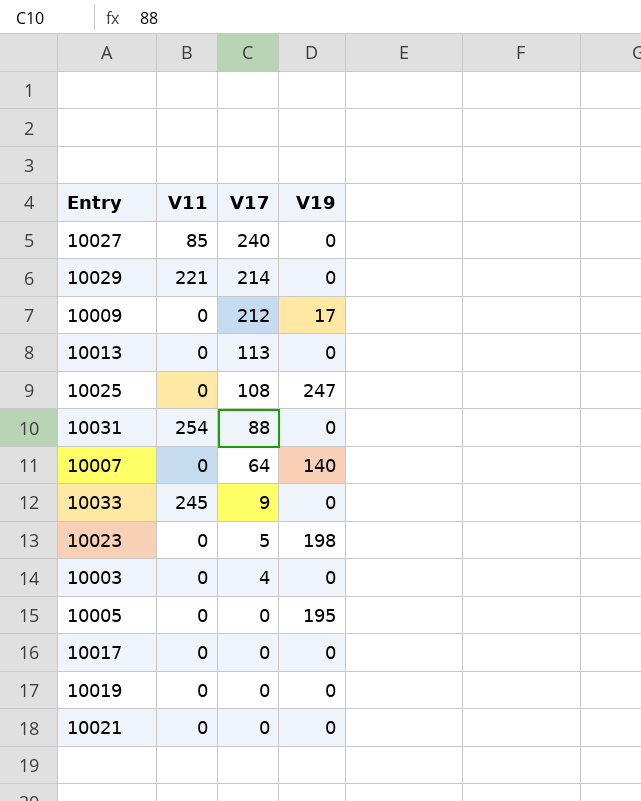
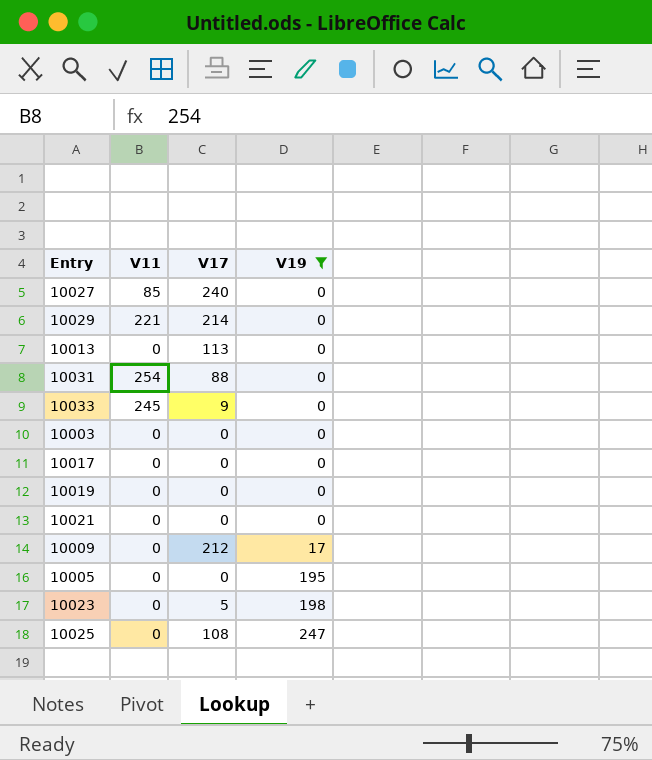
filter: none -> V19 != 140
row order: V17 descending -> V19 ascending
10003 | V17: 4 -> 0

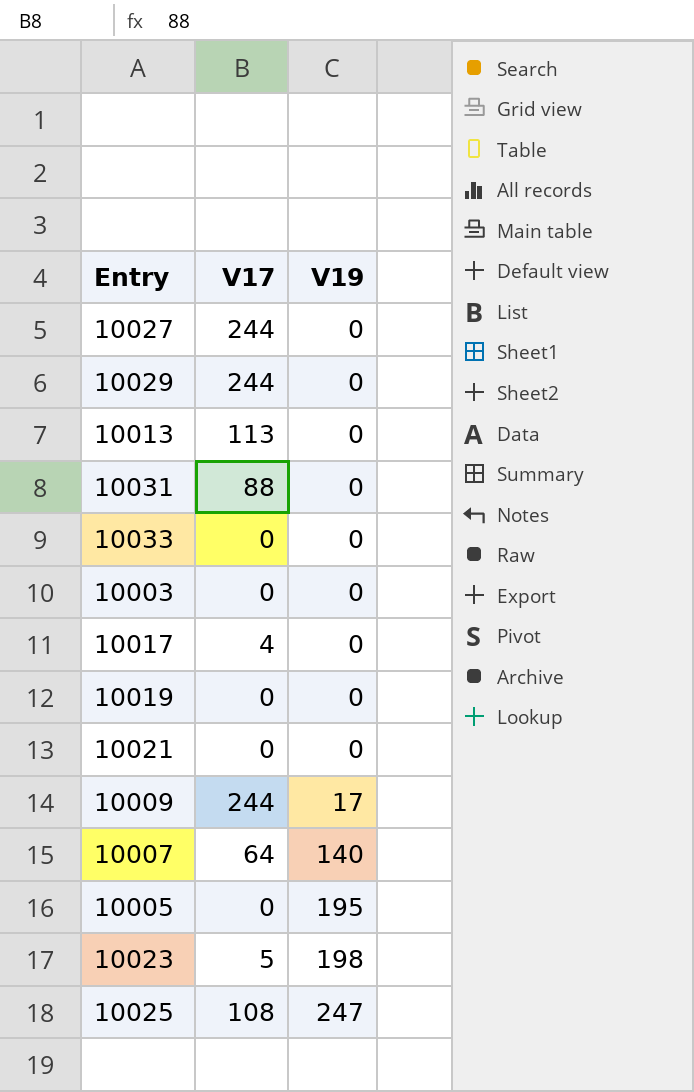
filter: V19 != 140 -> none
column V11 | position: 2 -> none
10027 | V17: 240 -> 244
10029 | V17: 214 -> 244
10033 | V17: 9 -> 0
10017 | V17: 0 -> 4
10009 | V17: 212 -> 244

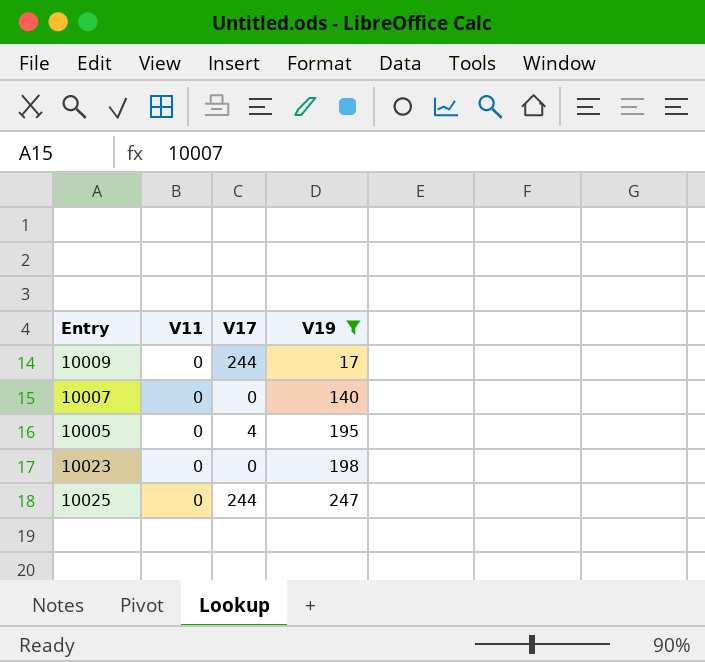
filter: none -> V19 != 0
column V11 | position: none -> 2
10007 | V17: 64 -> 0
10005 | V17: 0 -> 4
10023 | V17: 5 -> 0
10025 | V17: 108 -> 244

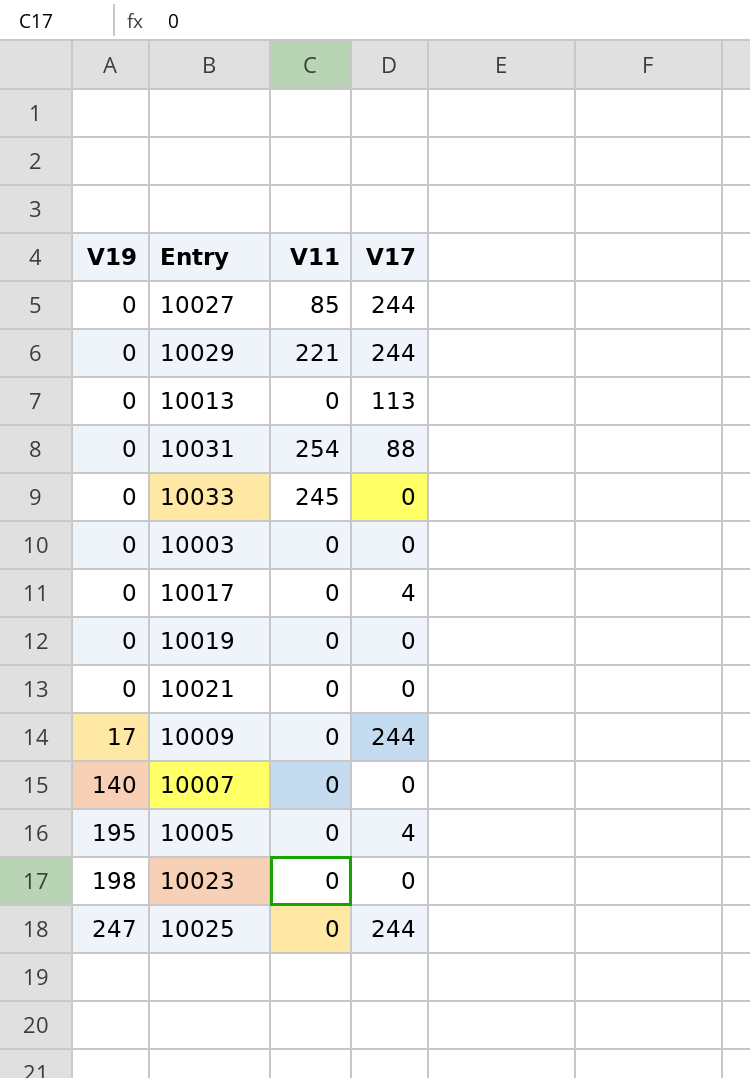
filter: V19 != 0 -> none
column V19 | position: 4 -> 1

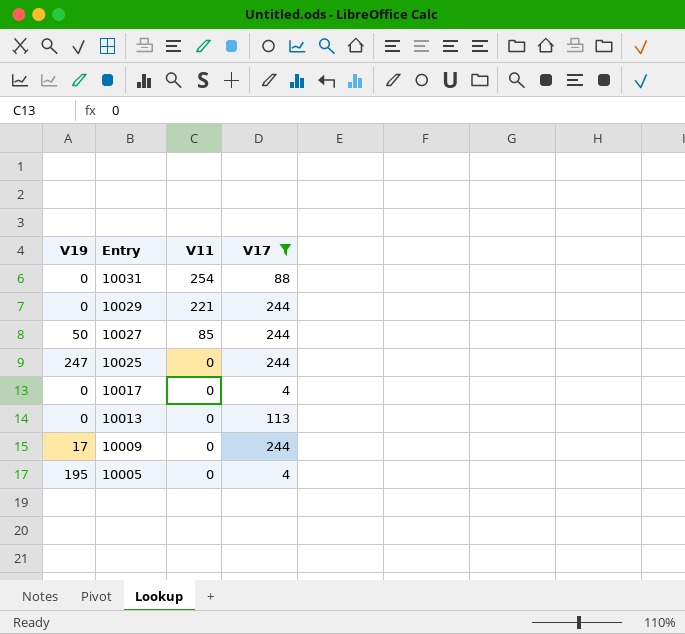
filter: none -> V17 != 0
row order: V19 ascending -> Entry descending
10027 | V19: 0 -> 50

